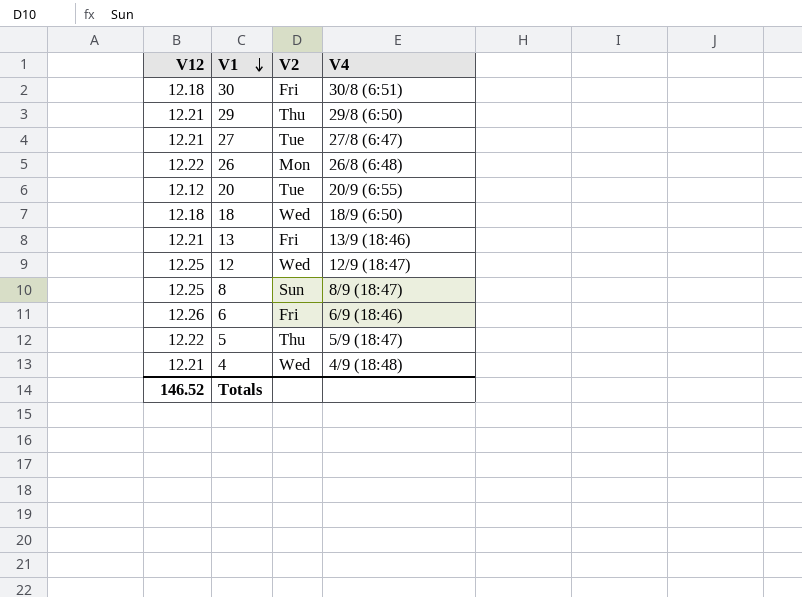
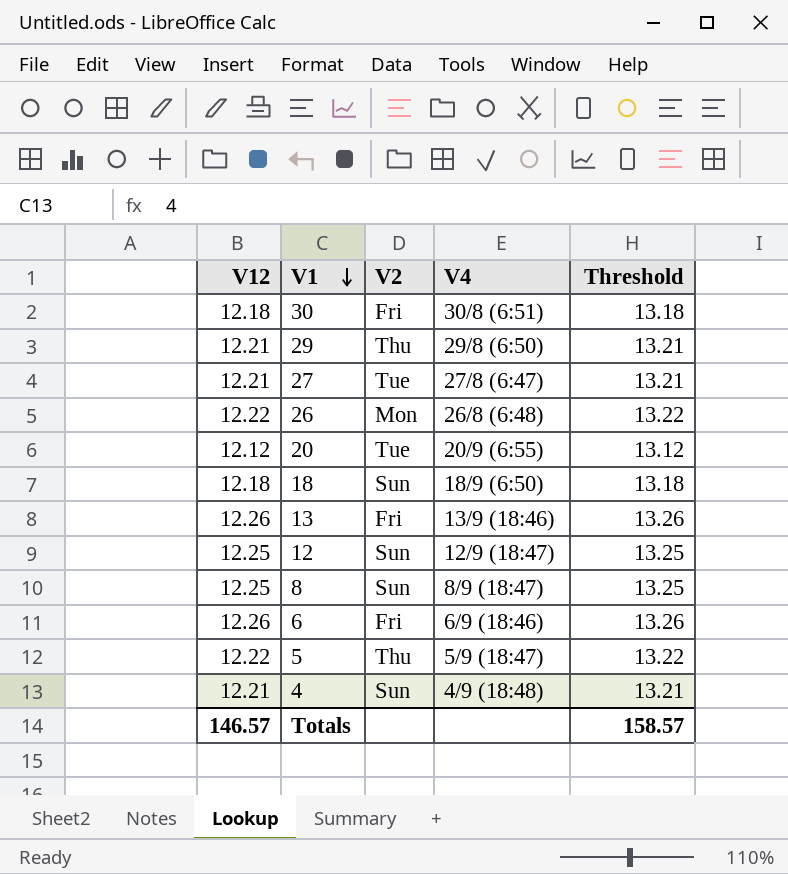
column Threshold | formula: none -> [V12] + 1
18 | V2: Wed -> Sun
13 | V12: 12.21 -> 12.26
12 | V2: Wed -> Sun
4 | V2: Wed -> Sun
Totals | V12: 146.52 -> 146.57

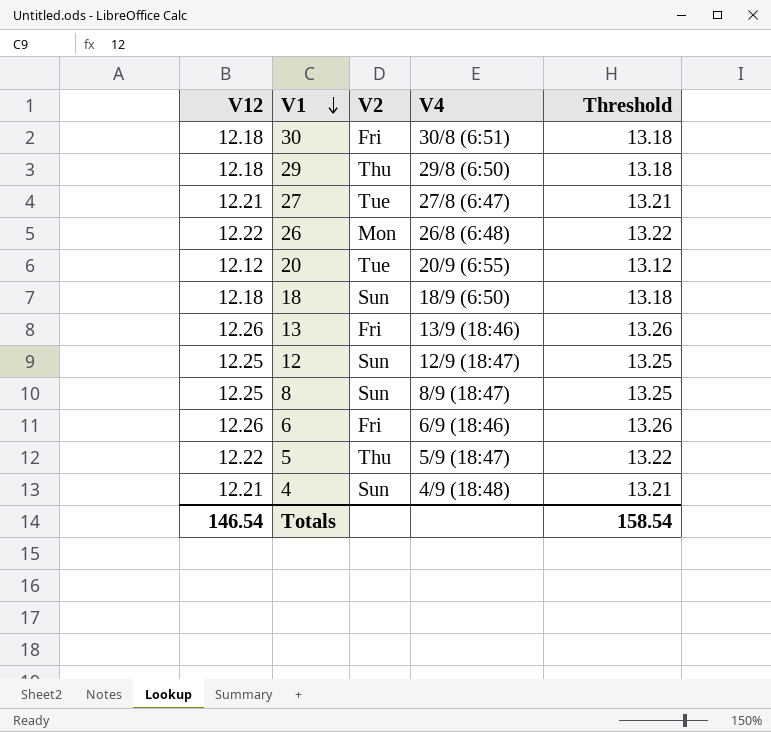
29 | V12: 12.21 -> 12.18
29 | Threshold: 13.21 -> 13.18
Totals | V12: 146.57 -> 146.54
Totals | Threshold: 158.57 -> 158.54

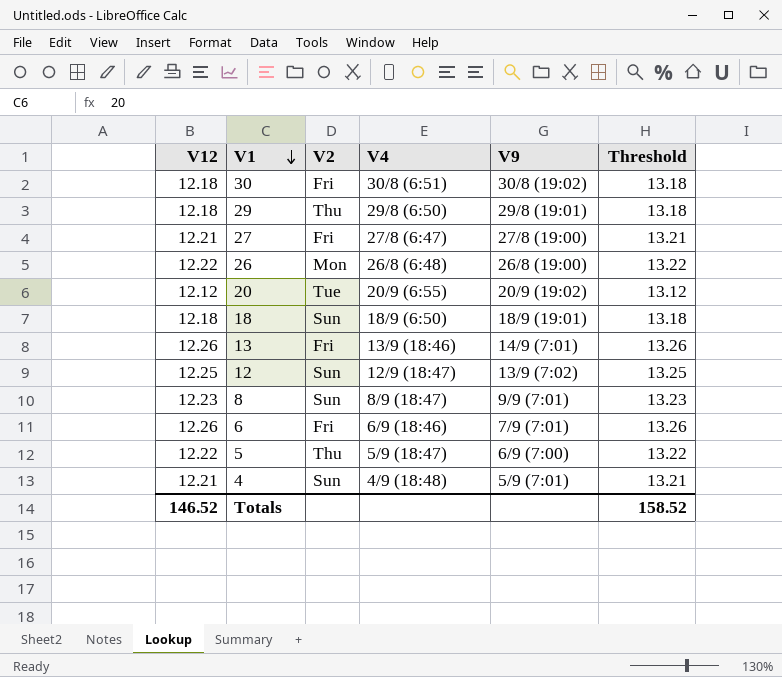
column V9 | position: none -> 5
27 | V2: Tue -> Fri
8 | V12: 12.25 -> 12.23
8 | Threshold: 13.25 -> 13.23
Totals | V12: 146.54 -> 146.52
Totals | Threshold: 158.54 -> 158.52

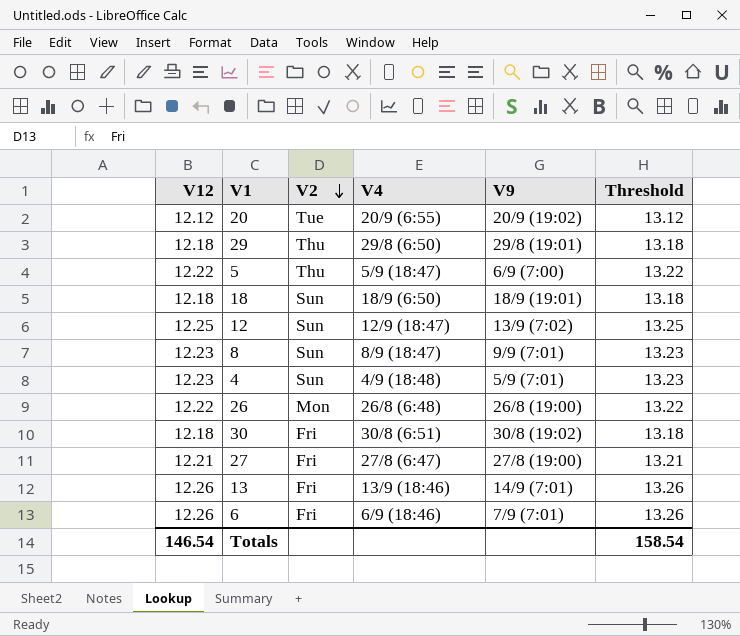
row order: V1 descending -> V2 descending
4 | V12: 12.21 -> 12.23
4 | Threshold: 13.21 -> 13.23
Totals | V12: 146.52 -> 146.54
Totals | Threshold: 158.52 -> 158.54

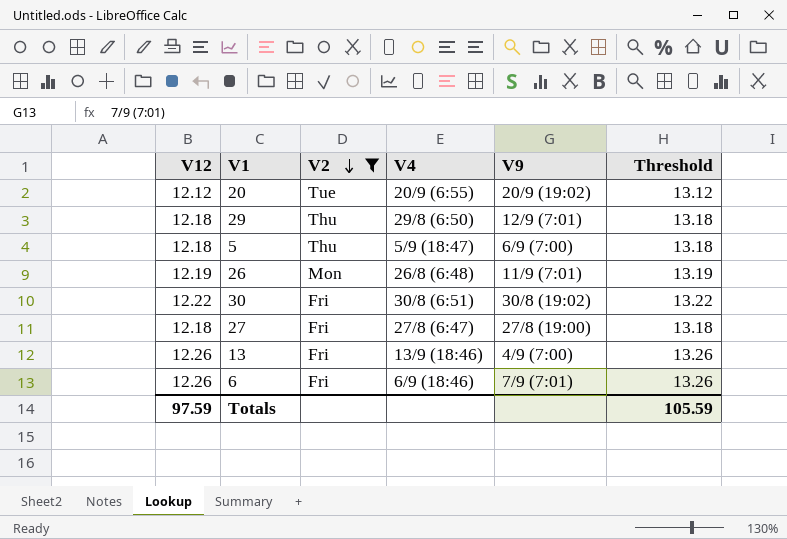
filter: none -> V2 != Sun
29 | V9: 29/8 (19:01) -> 12/9 (7:01)
5 | V12: 12.22 -> 12.18
5 | Threshold: 13.22 -> 13.18
26 | V12: 12.22 -> 12.19
26 | V9: 26/8 (19:00) -> 11/9 (7:01)
26 | Threshold: 13.22 -> 13.19
30 | V12: 12.18 -> 12.22
30 | Threshold: 13.18 -> 13.22
27 | V12: 12.21 -> 12.18
27 | Threshold: 13.21 -> 13.18
13 | V9: 14/9 (7:01) -> 4/9 (7:00)
Totals | V12: 146.54 -> 97.59
Totals | Threshold: 158.54 -> 105.59

